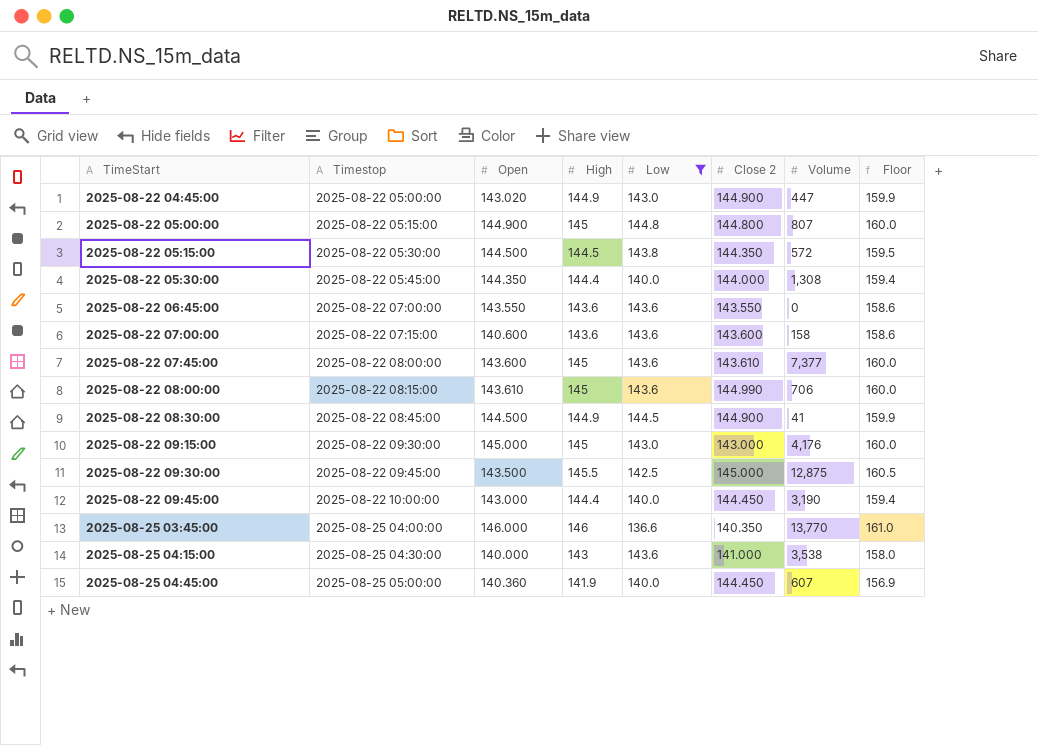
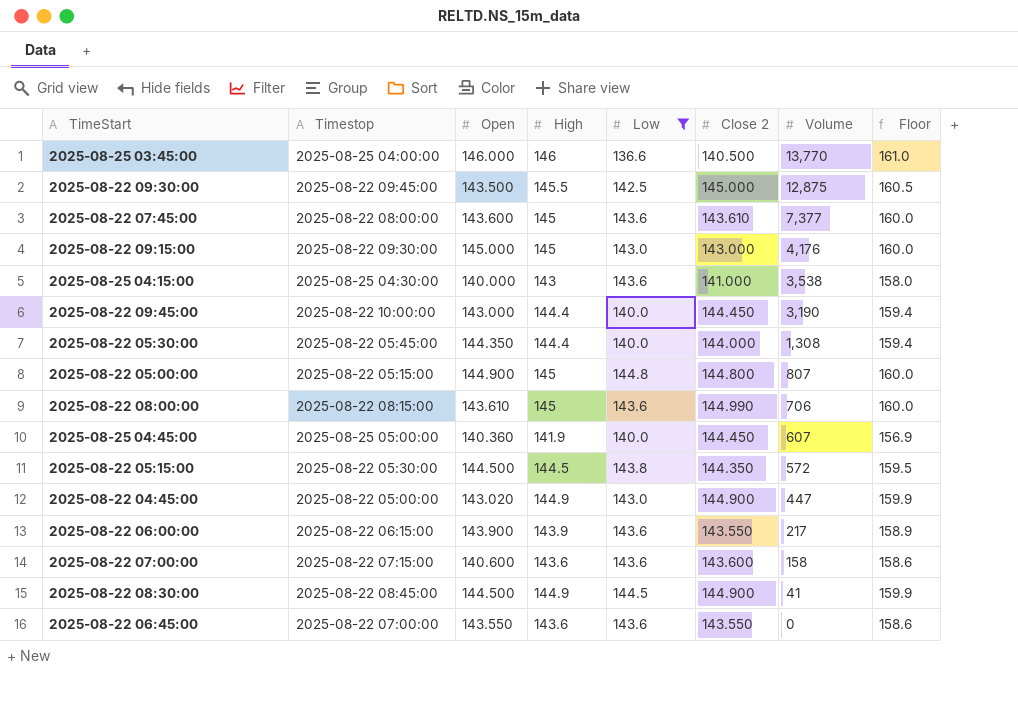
row order: TimeStart ascending -> Volume descending
2025-08-25 03:45:00 | Close 2: 140.350 -> 140.500
row 2025-08-22 06:00:00: none -> 2025-08-22 06:15:00 | 143.900 | 143.9 | 143.6 | 143.550 | 217 | 158.9

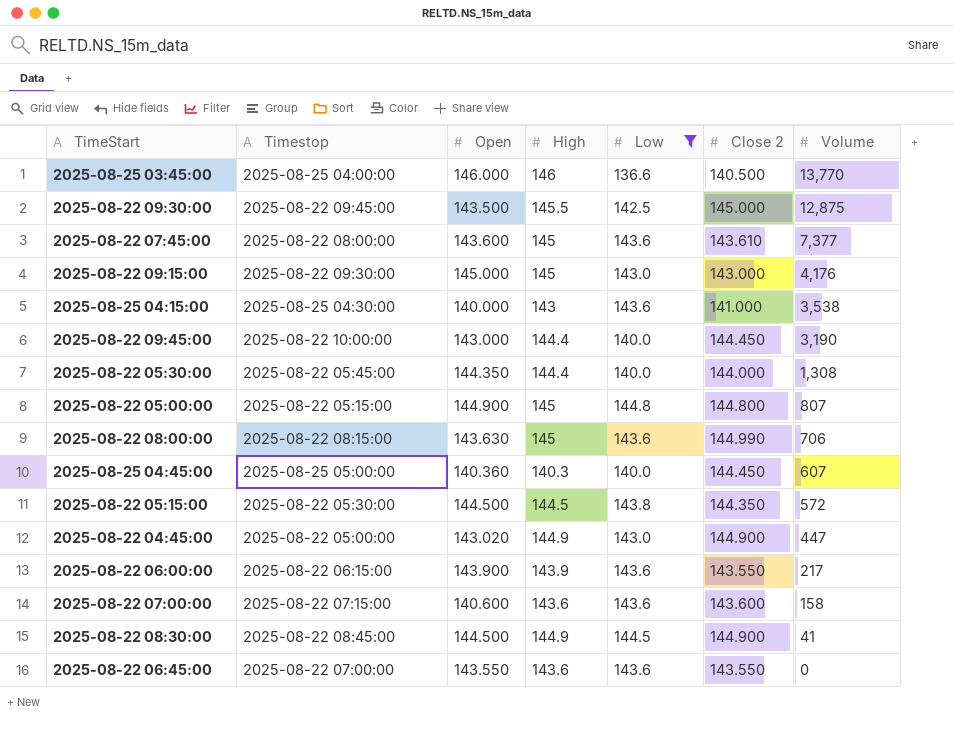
column Floor | formula: [High] + 15 -> none
2025-08-22 08:00:00 | Open: 143.610 -> 143.630
2025-08-25 04:45:00 | High: 141.9 -> 140.3

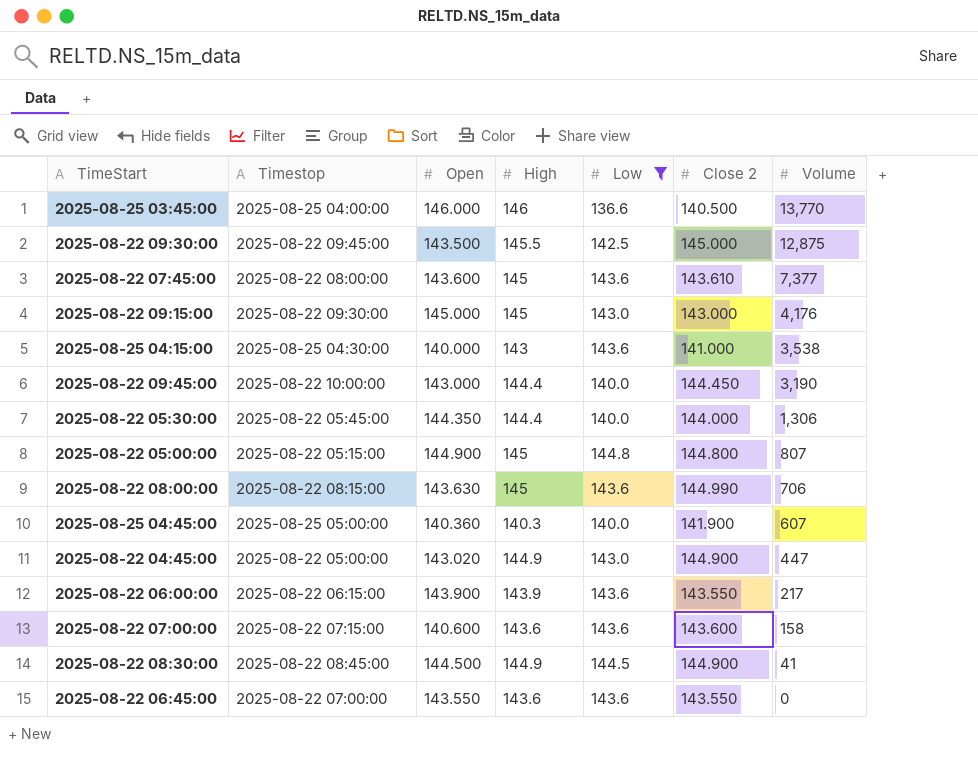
row 2025-08-22 05:15:00: 2025-08-22 05:30:00 | 144.500 | 144.5 | 143.8 | 144.350 | 572 -> none
2025-08-22 05:30:00 | Volume: 1,308 -> 1,306
2025-08-25 04:45:00 | Close 2: 144.450 -> 141.900

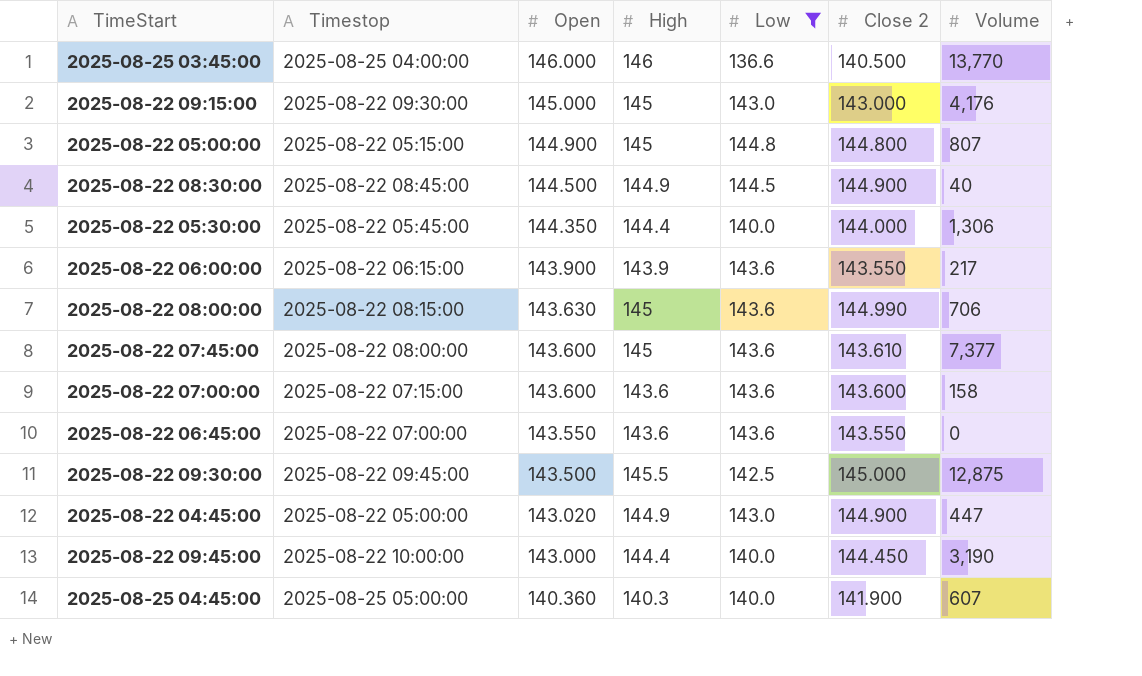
row order: Volume descending -> Open descending
row 2025-08-25 04:15:00: 2025-08-25 04:30:00 | 140.000 | 143 | 143.6 | 141.000 | 3,538 -> none
2025-08-22 08:30:00 | Volume: 41 -> 40
2025-08-22 07:00:00 | Open: 140.600 -> 143.600

